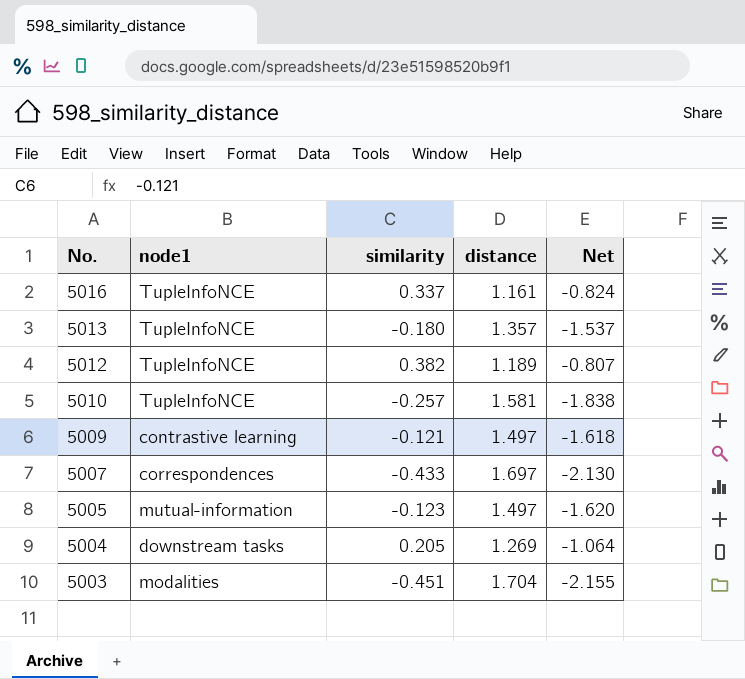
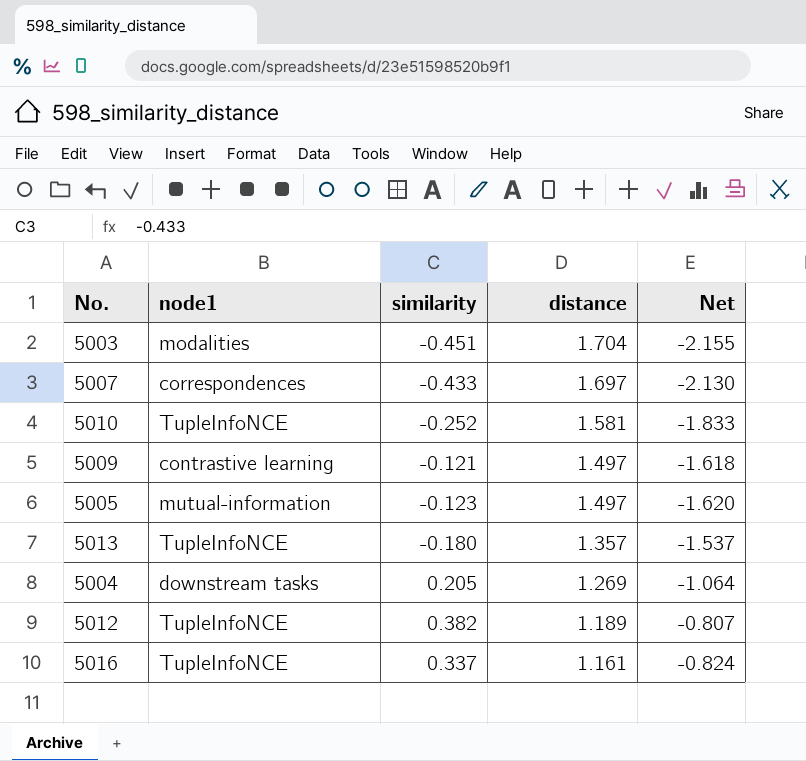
row order: No. descending -> distance descending
5010 | similarity: -0.257 -> -0.252
5010 | Net: -1.838 -> -1.833

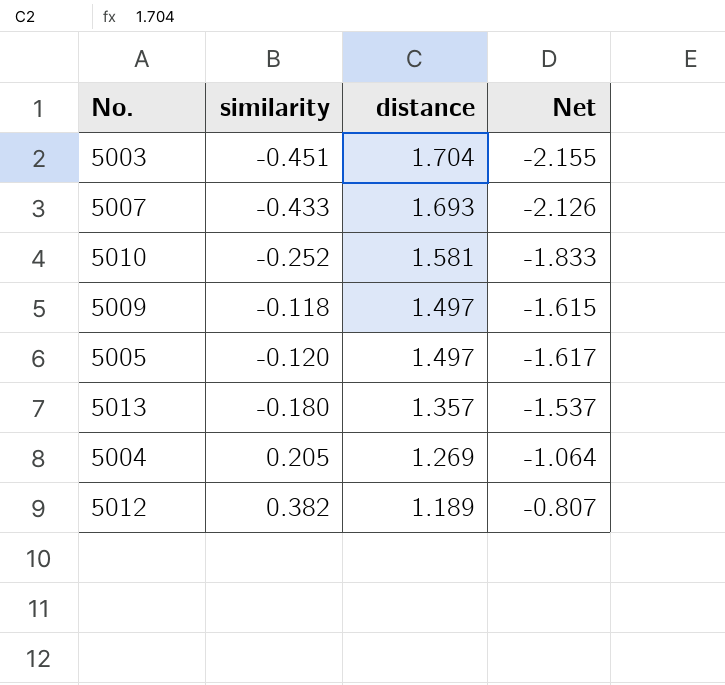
column node1 | position: 2 -> none
row 5016: TupleInfoNCE | 0.337 | 1.161 | -0.824 -> none
5007 | distance: 1.697 -> 1.693
5007 | Net: -2.130 -> -2.126
5009 | similarity: -0.121 -> -0.118
5009 | Net: -1.618 -> -1.615
5005 | similarity: -0.123 -> -0.120
5005 | Net: -1.620 -> -1.617

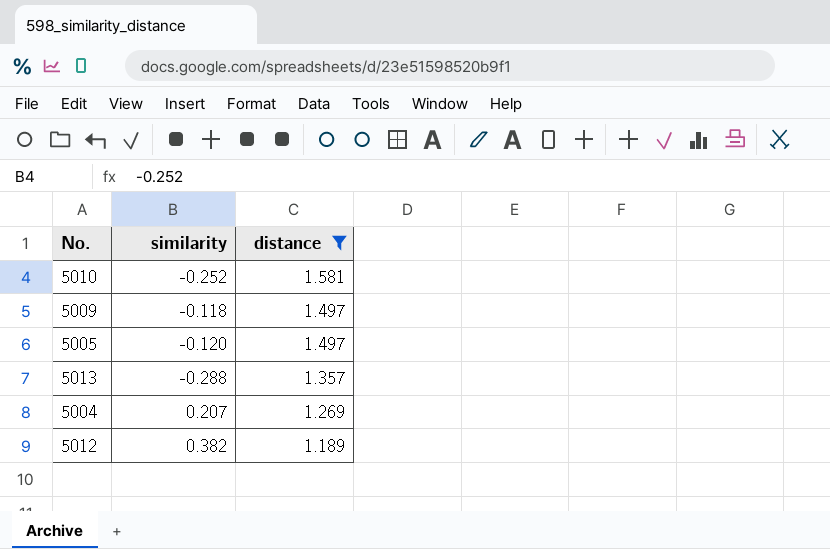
filter: none -> distance <= 1.581
column Net | formula: [similarity] - [distance] -> none
5013 | similarity: -0.180 -> -0.288
5004 | similarity: 0.205 -> 0.207

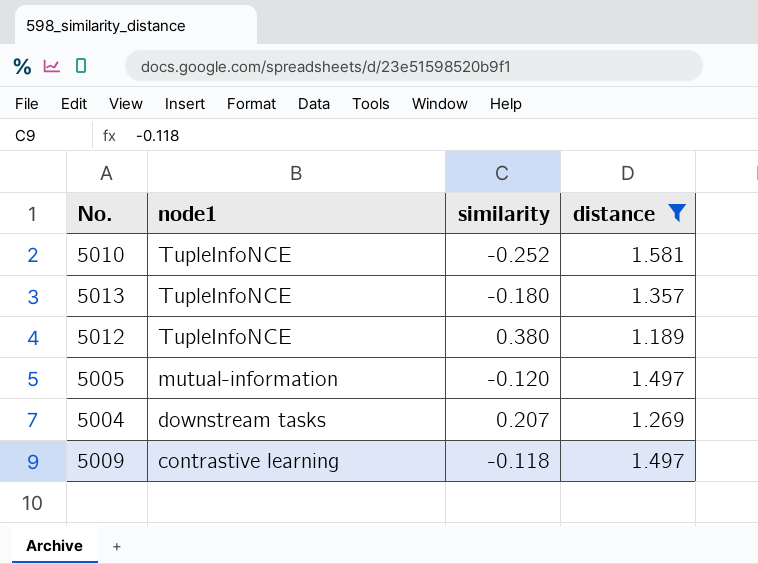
row order: distance descending -> node1 descending
column node1 | position: none -> 2
5013 | similarity: -0.288 -> -0.180
5012 | similarity: 0.382 -> 0.380

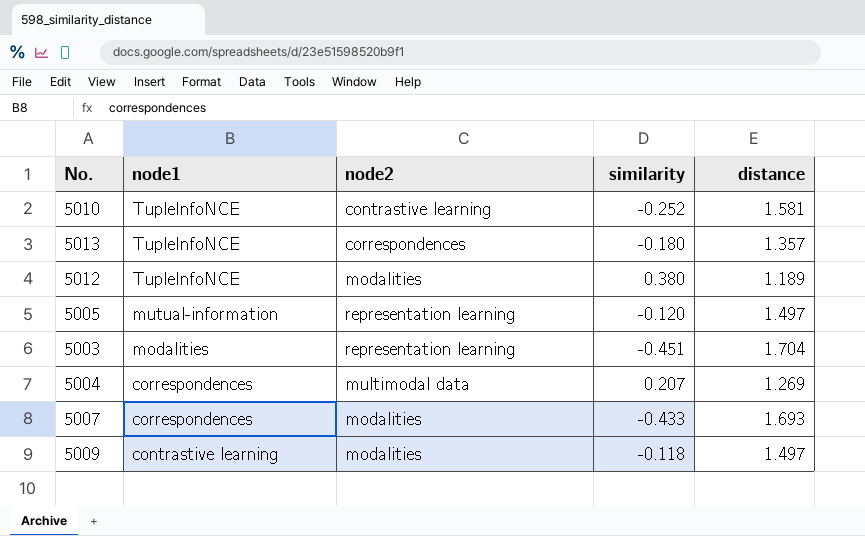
filter: distance <= 1.581 -> none
column node2 | position: none -> 3
5004 | node1: downstream tasks -> correspondences

